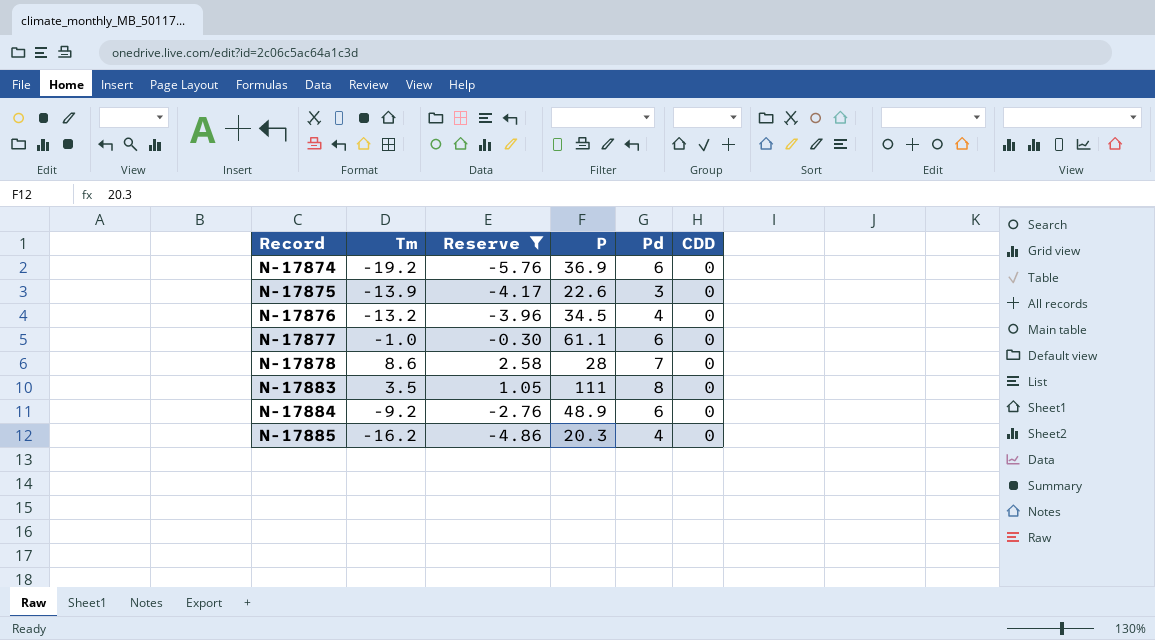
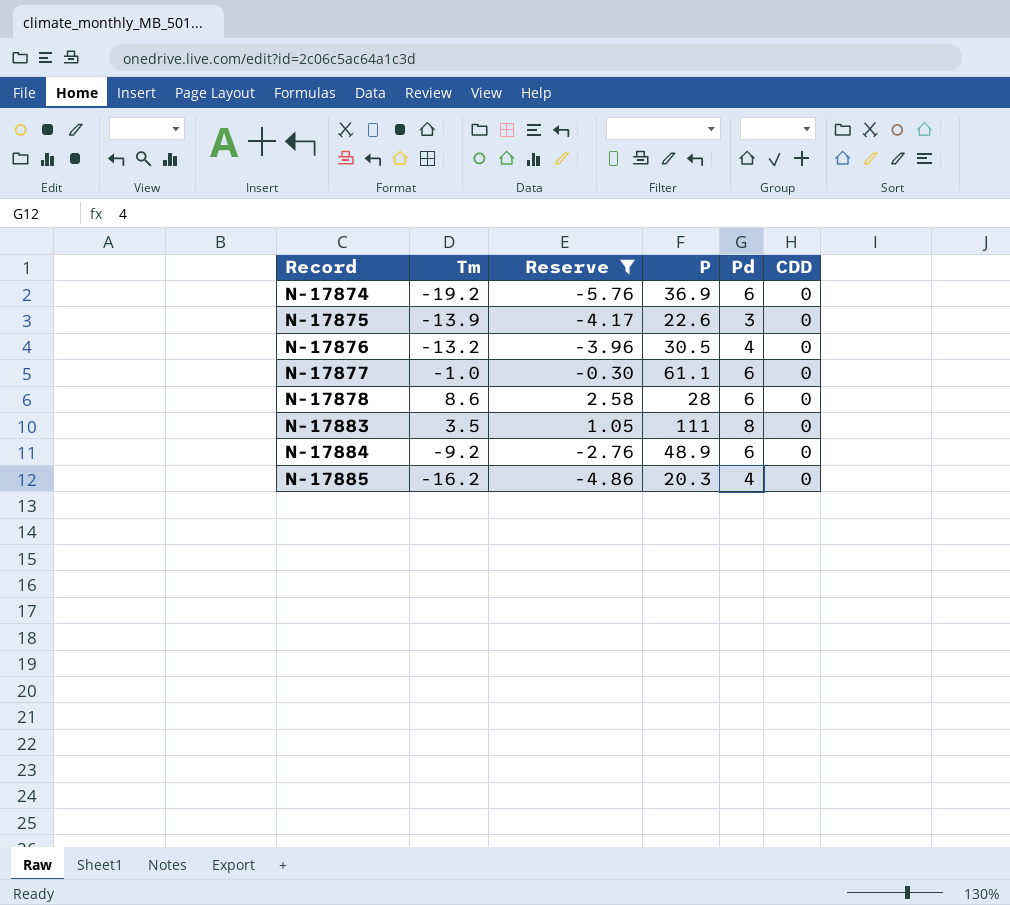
N-17876 | P: 34.5 -> 30.5
N-17878 | Pd: 7 -> 6

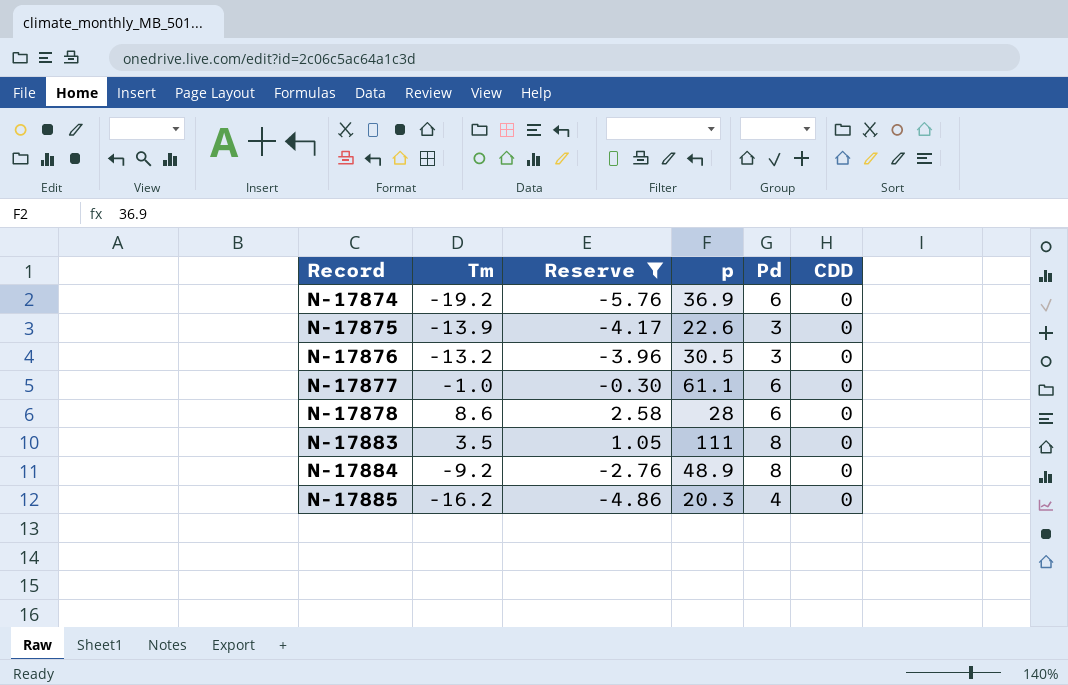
column name: P -> p
N-17876 | Pd: 4 -> 3
N-17884 | Pd: 6 -> 8

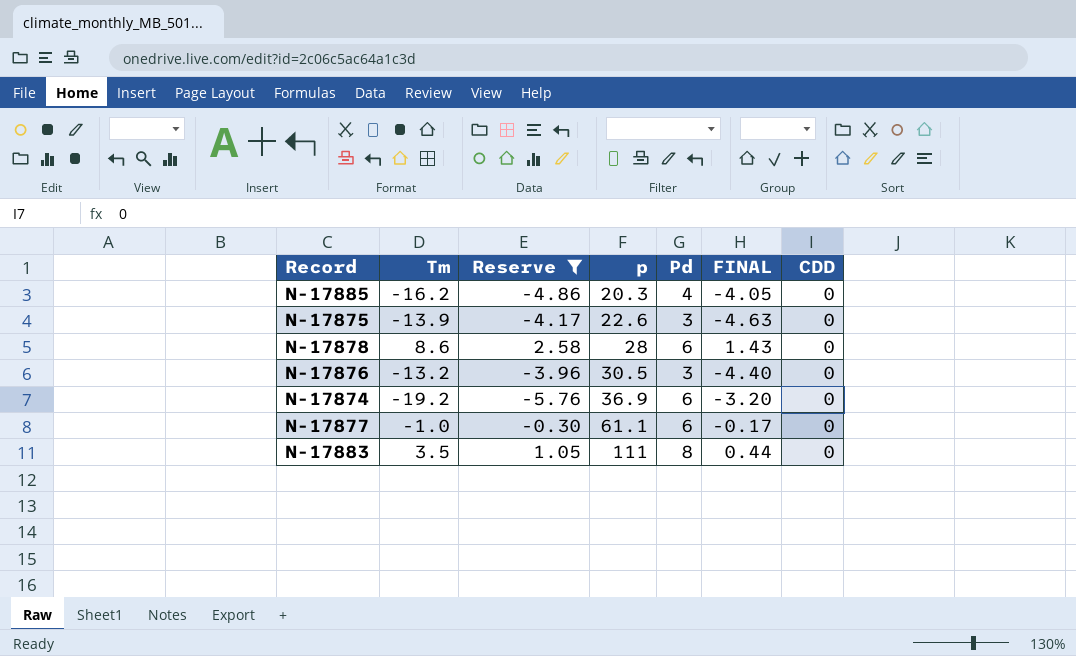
row order: Record ascending -> p ascending
column FINAL | formula: none -> [Tm] / [Pd]
row N-17884: -9.2 | -2.76 | 48.9 | 8 | 0 -> none

